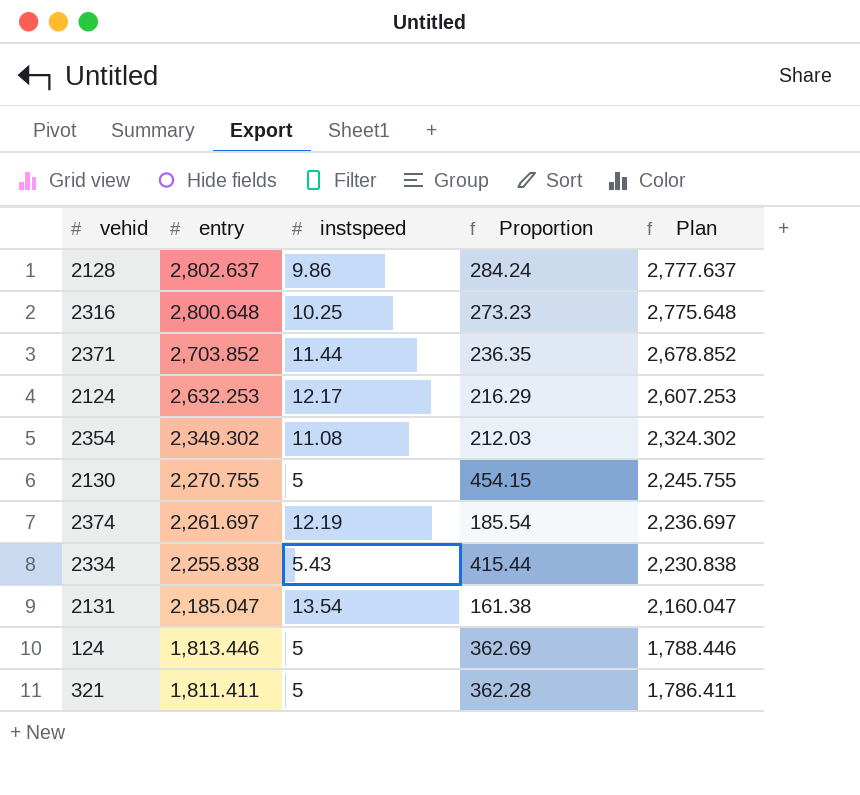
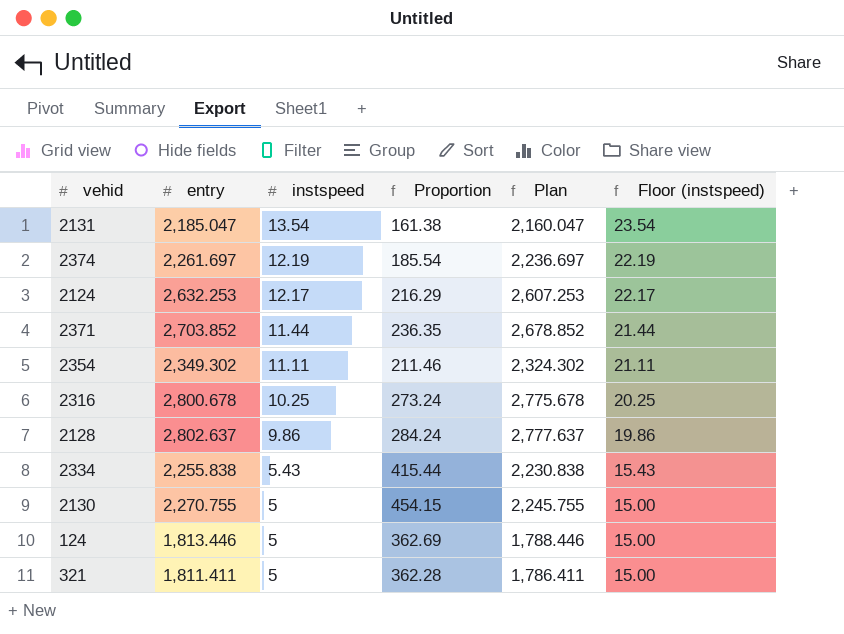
row order: entry descending -> instspeed descending
column Floor (instspeed) | formula: none -> [instspeed] + 10
2354 | instspeed: 11.08 -> 11.11
2354 | Proportion: 212.03 -> 211.46
2316 | entry: 2,800.648 -> 2,800.678
2316 | Proportion: 273.23 -> 273.24
2316 | Plan: 2,775.648 -> 2,775.678

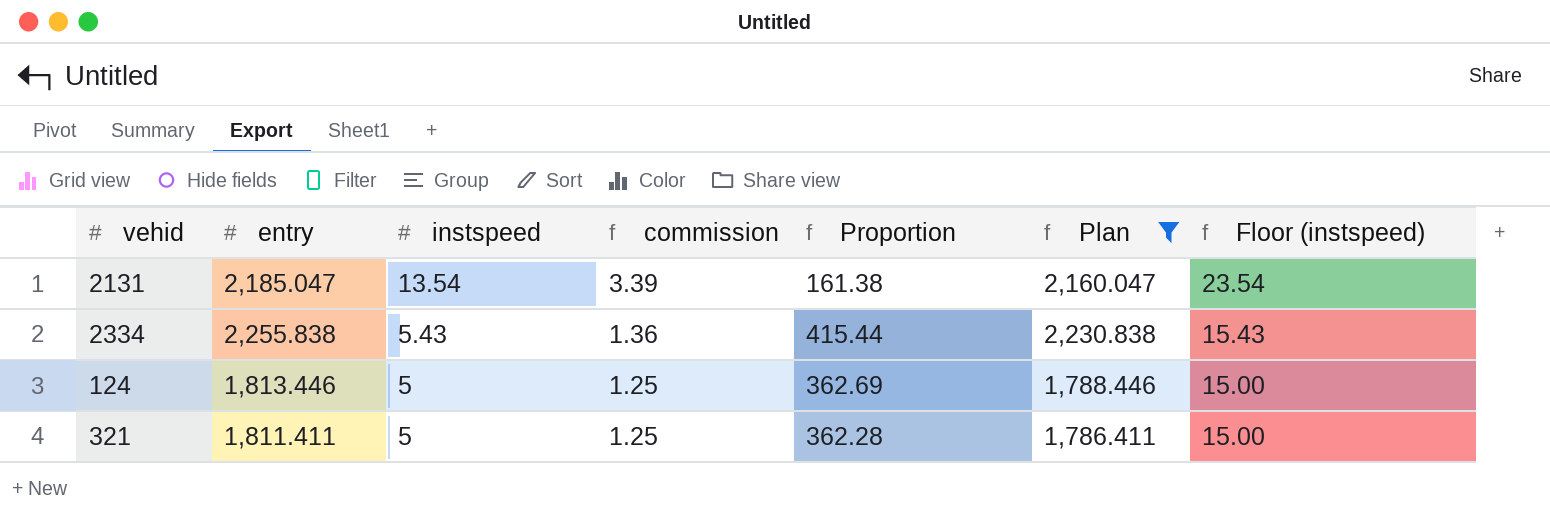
filter: none -> Plan <= 2,230.838
column commission | formula: none -> [instspeed] * 0.25

